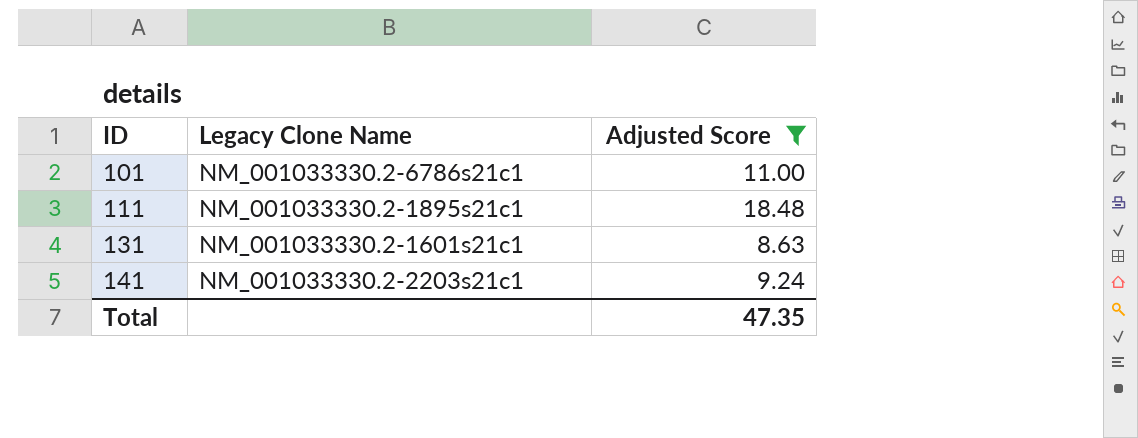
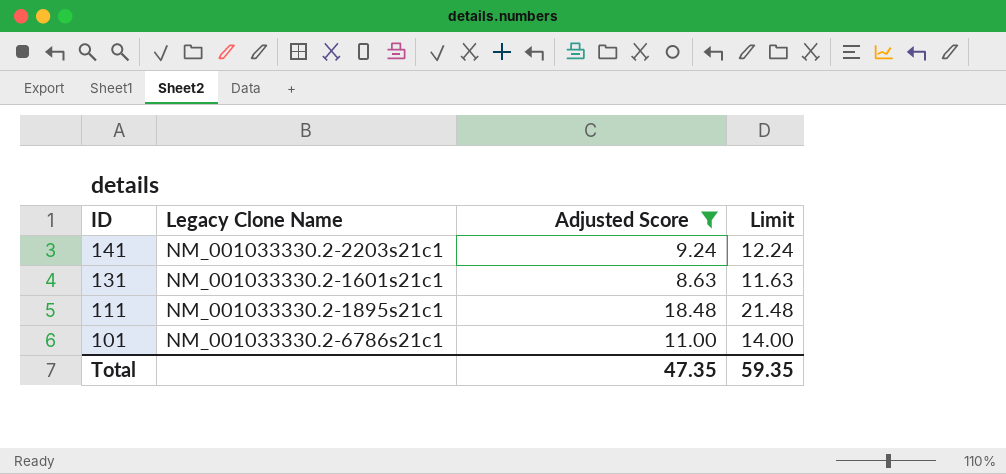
row order: ID ascending -> ID descending
column Limit | formula: none -> [Adjusted Score] + 3

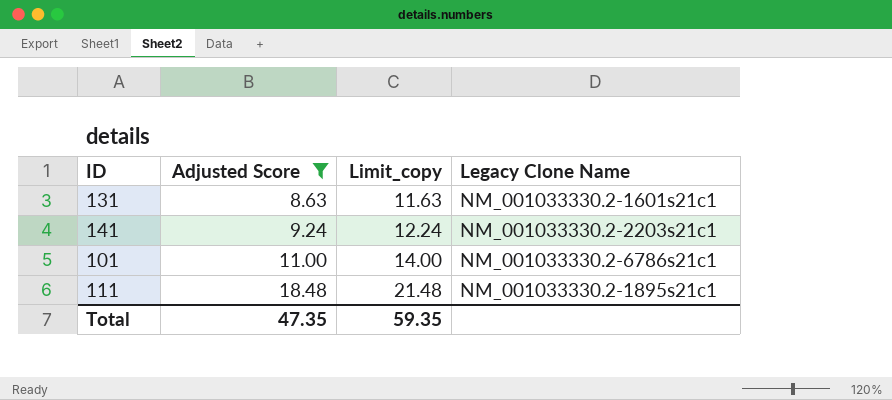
row order: ID descending -> Adjusted Score ascending
column name: Limit -> Limit_copy
column Legacy Clone Name | position: 2 -> 4

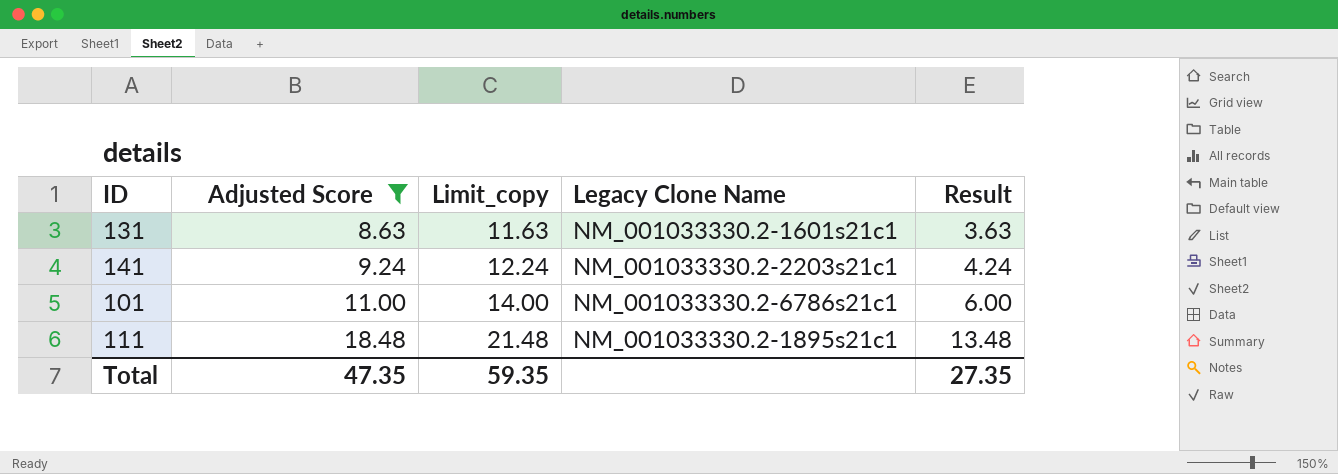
column Result | formula: none -> [Adjusted Score] - 5

